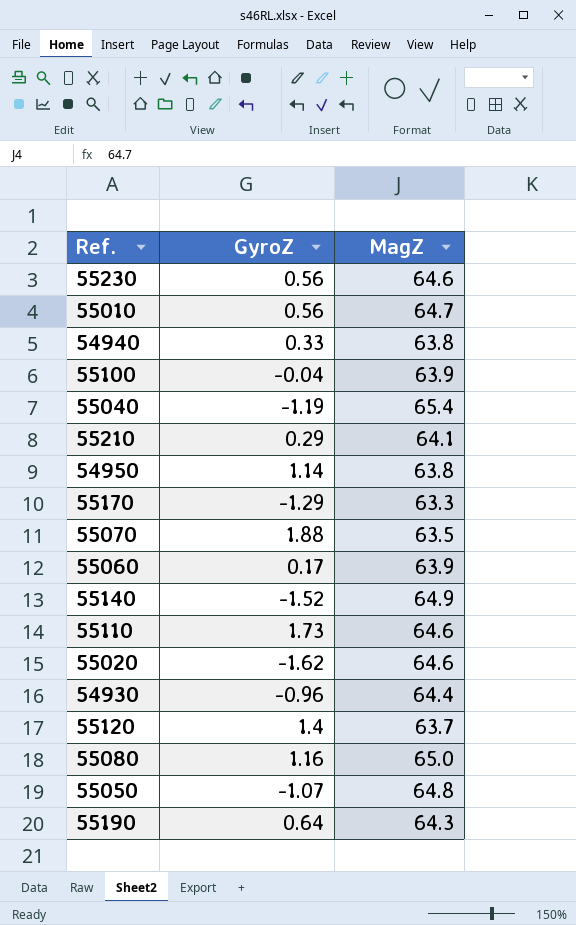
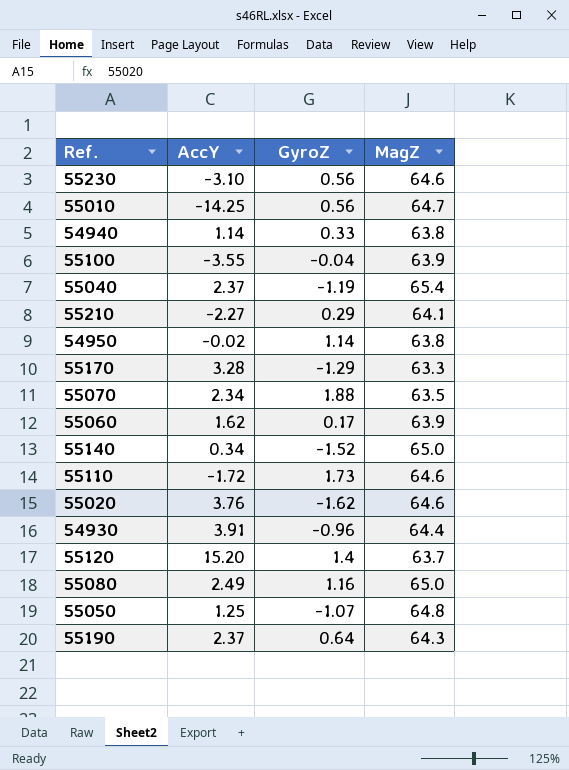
column AccY | position: none -> 2
55140 | MagZ: 64.9 -> 65.0

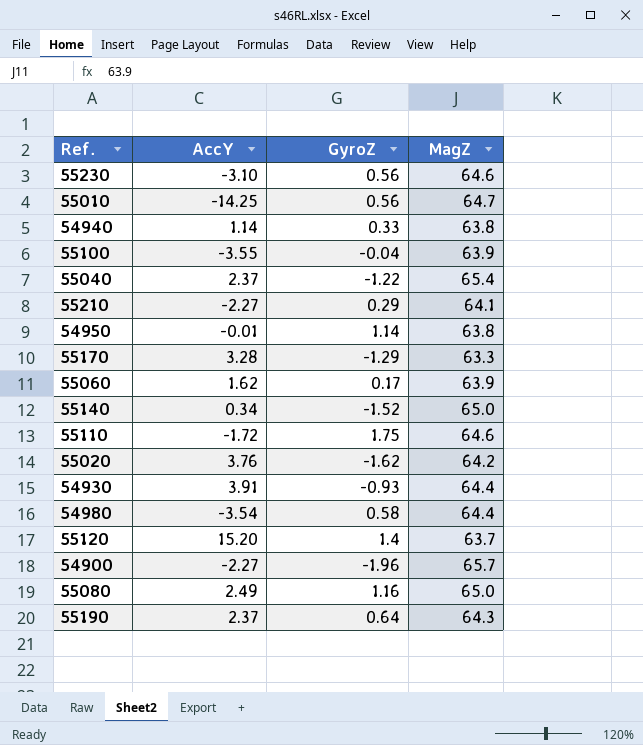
row 55070: 2.34 | 1.88 | 63.5 -> none
row 55050: 1.25 | -1.07 | 64.8 -> none
55040 | GyroZ: -1.19 -> -1.22
54950 | AccY: -0.02 -> -0.01
55110 | GyroZ: 1.73 -> 1.75
55020 | MagZ: 64.6 -> 64.2
54930 | GyroZ: -0.96 -> -0.93
row 54980: none -> -3.54 | 0.58 | 64.4
row 54900: none -> -2.27 | -1.96 | 65.7

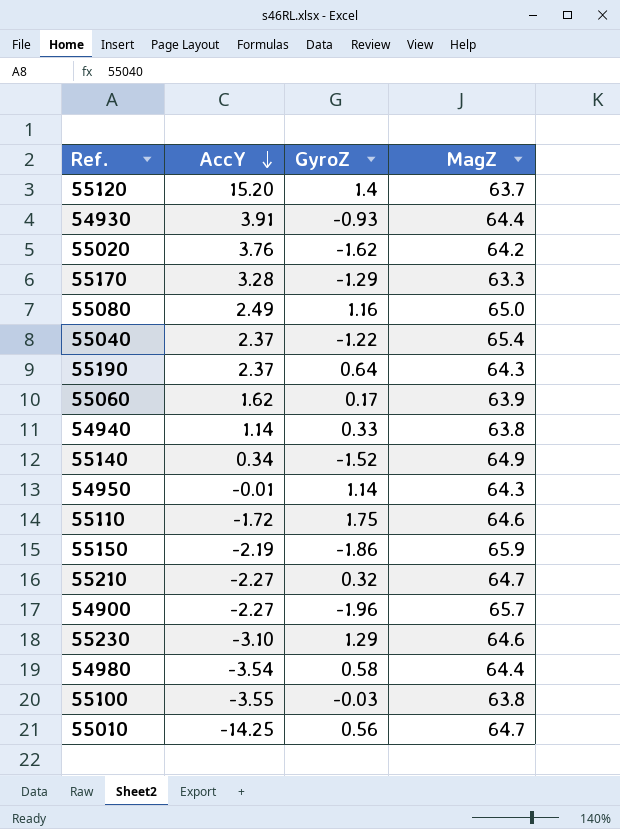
row order: none -> AccY descending
55140 | MagZ: 65.0 -> 64.9
54950 | MagZ: 63.8 -> 64.3
row 55150: none -> -2.19 | -1.86 | 65.9
55210 | GyroZ: 0.29 -> 0.32
55210 | MagZ: 64.1 -> 64.7
55230 | GyroZ: 0.56 -> 1.29
55100 | GyroZ: -0.04 -> -0.03
55100 | MagZ: 63.9 -> 63.8

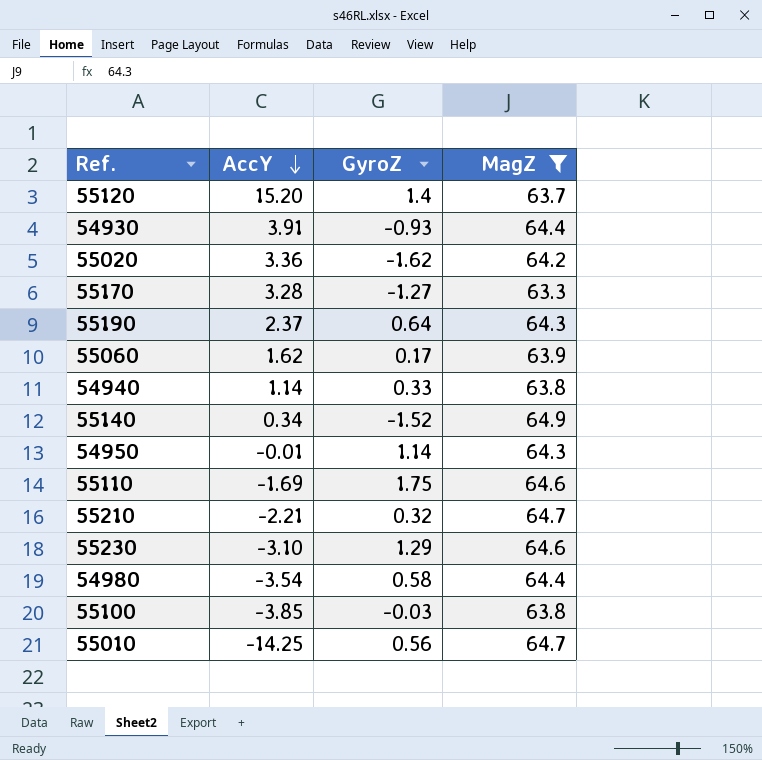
filter: none -> MagZ <= 64.9
55020 | AccY: 3.76 -> 3.36
55170 | GyroZ: -1.29 -> -1.27
55110 | AccY: -1.72 -> -1.69
55210 | AccY: -2.27 -> -2.21
55100 | AccY: -3.55 -> -3.85

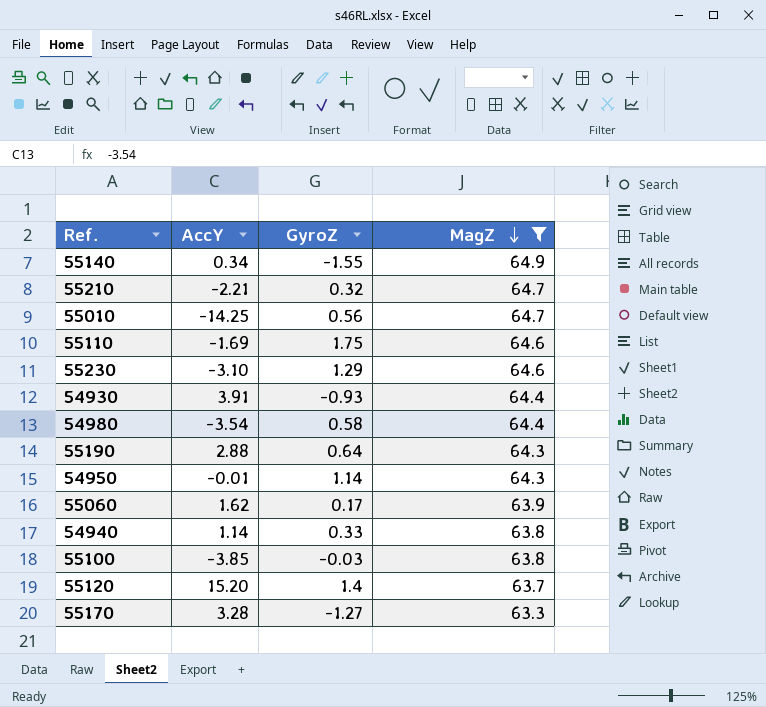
row order: AccY descending -> MagZ descending
row 55020: 3.36 | -1.62 | 64.2 -> none
55140 | GyroZ: -1.52 -> -1.55
55190 | AccY: 2.37 -> 2.88

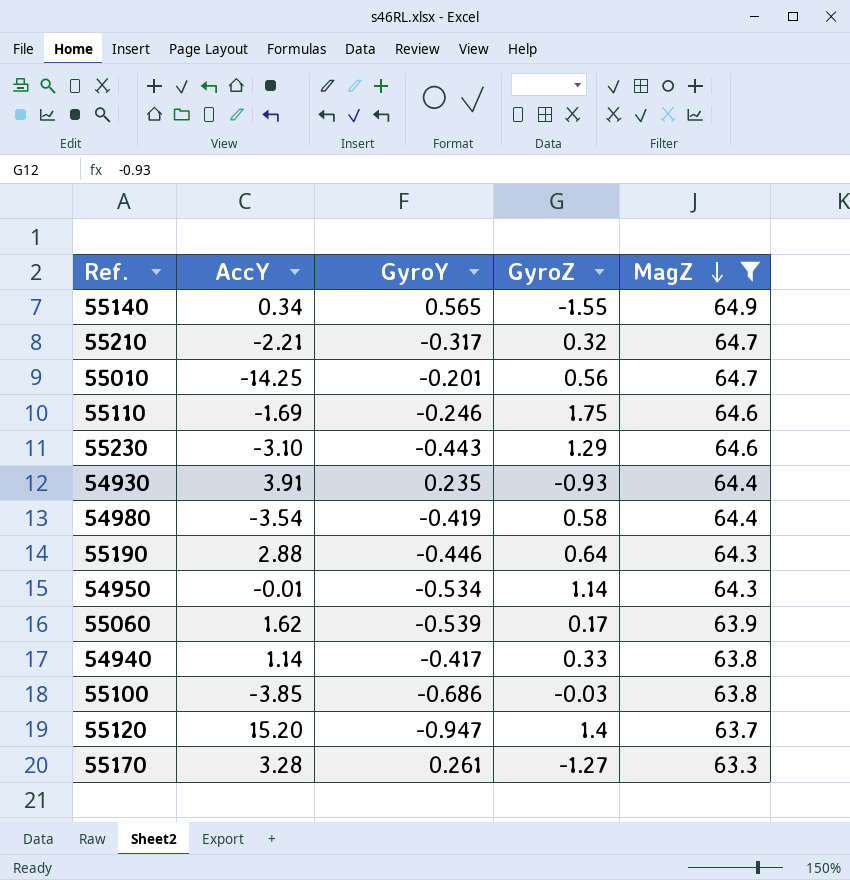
column GyroY | position: none -> 3

